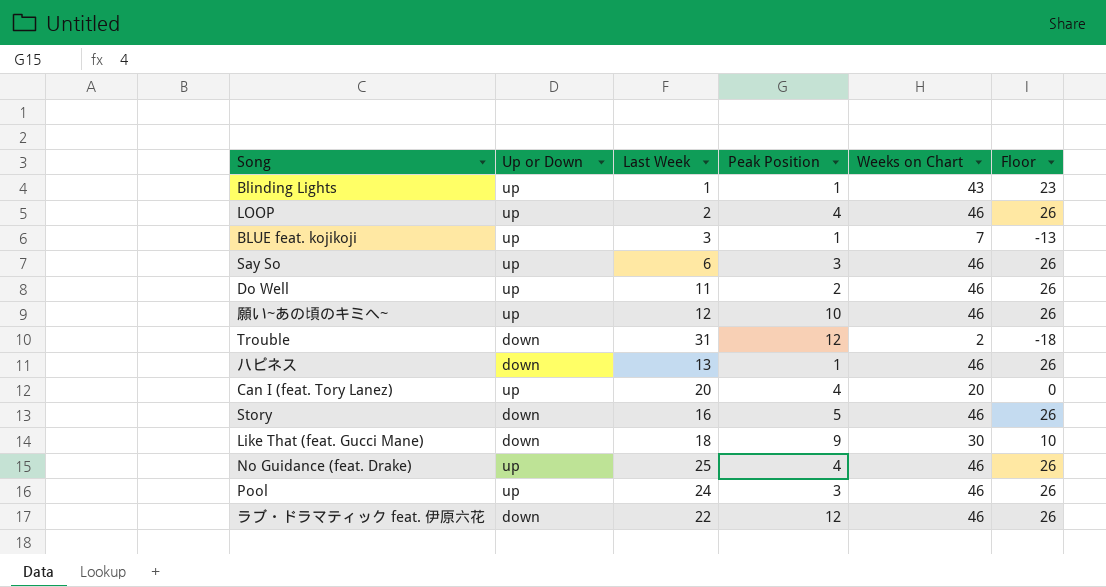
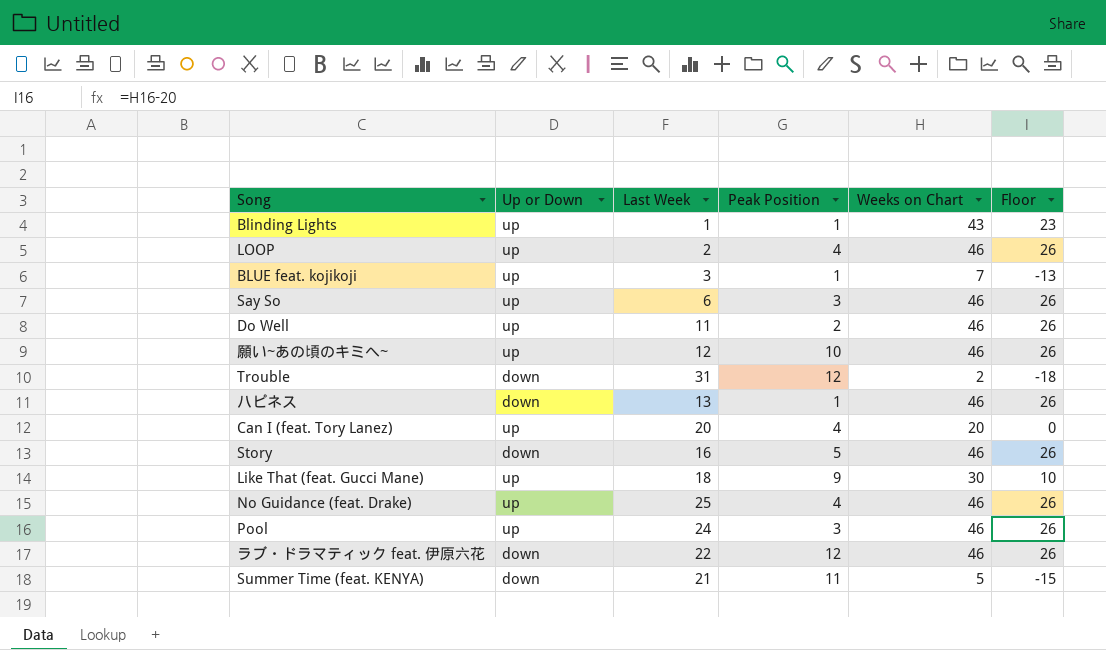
Like That (feat. Gucci Mane) | Up or Down: down -> up
row Summer Time (feat. KENYA): none -> down | 21 | 11 | 5 | -15

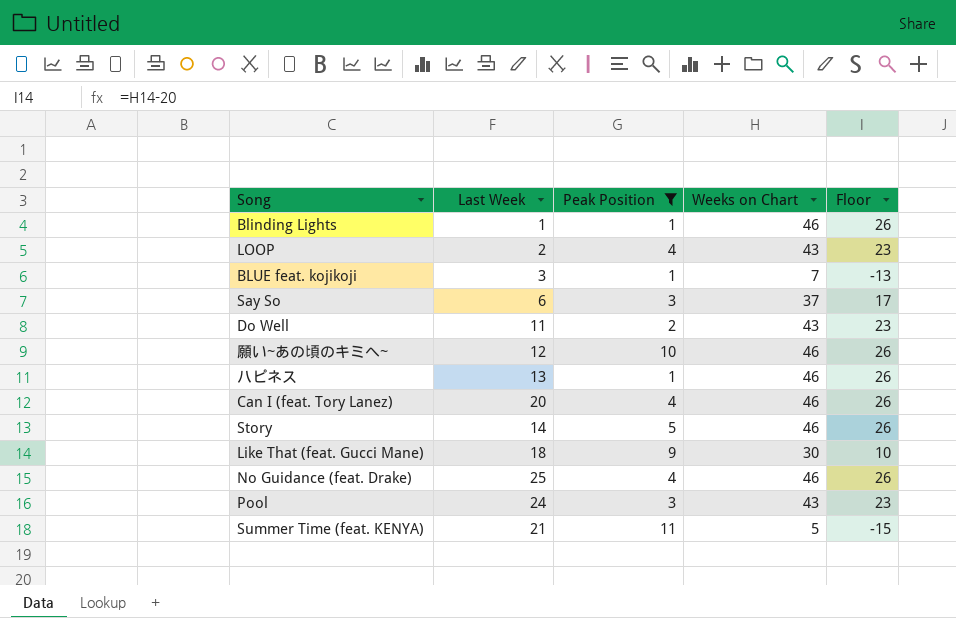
filter: none -> Peak Position != 12
column Up or Down | position: 2 -> none
Blinding Lights | Weeks on Chart: 43 -> 46
Blinding Lights | Floor: 23 -> 26
LOOP | Weeks on Chart: 46 -> 43
LOOP | Floor: 26 -> 23
Say So | Weeks on Chart: 46 -> 37
Say So | Floor: 26 -> 17
Do Well | Weeks on Chart: 46 -> 43
Do Well | Floor: 26 -> 23
Can I (feat. Tory Lanez) | Weeks on Chart: 20 -> 46
Can I (feat. Tory Lanez) | Floor: 0 -> 26
Story | Last Week: 16 -> 14
Pool | Weeks on Chart: 46 -> 43
Pool | Floor: 26 -> 23

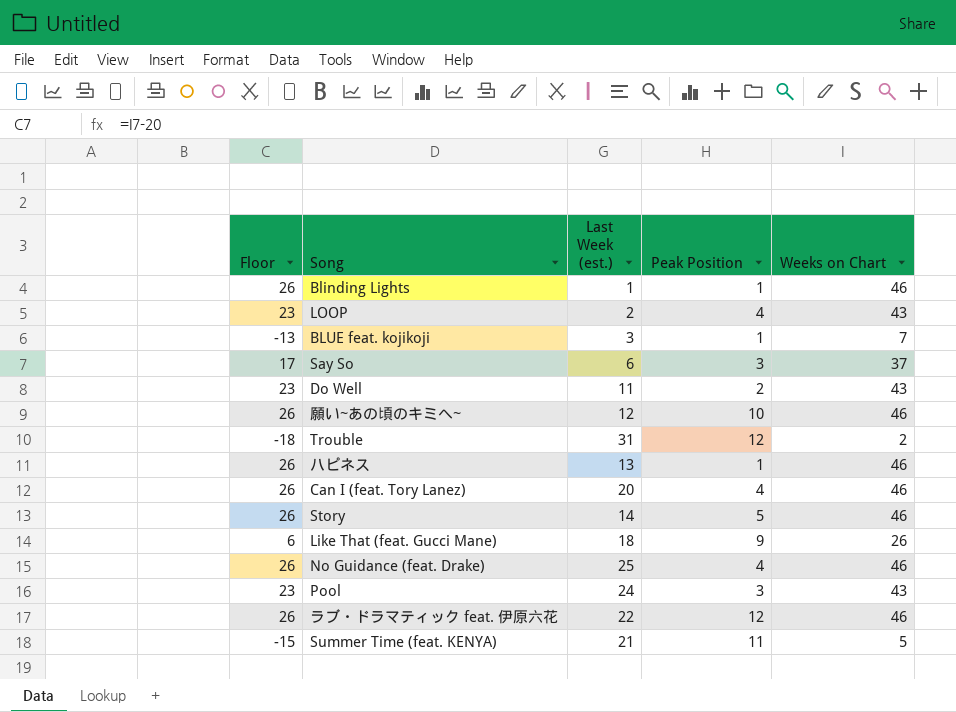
filter: Peak Position != 12 -> none
column Floor | position: 5 -> 1
column name: Last Week -> Last Week (est.)
Like That (feat. Gucci Mane) | Floor: 10 -> 6
Like That (feat. Gucci Mane) | Weeks on Chart: 30 -> 26

